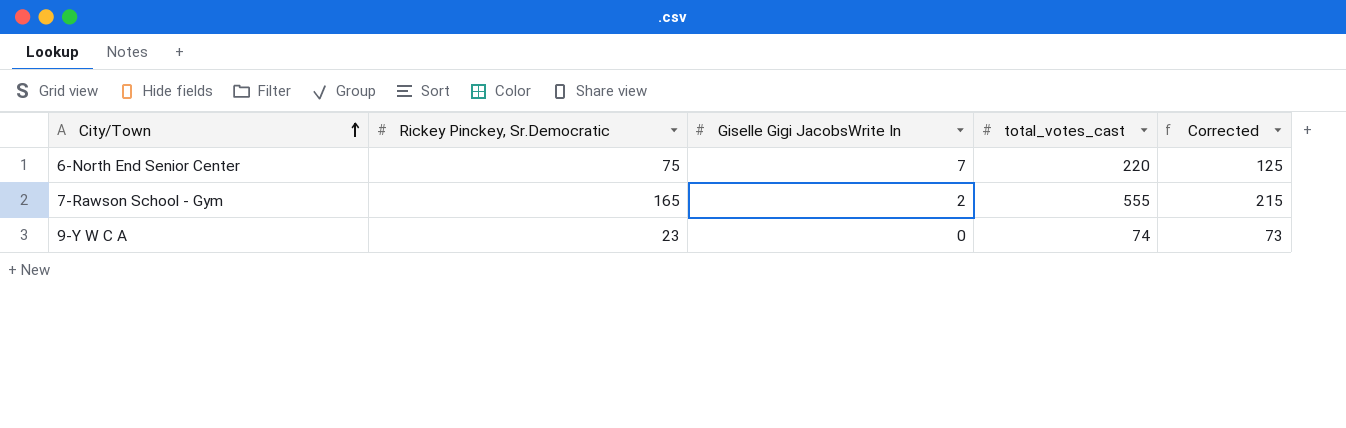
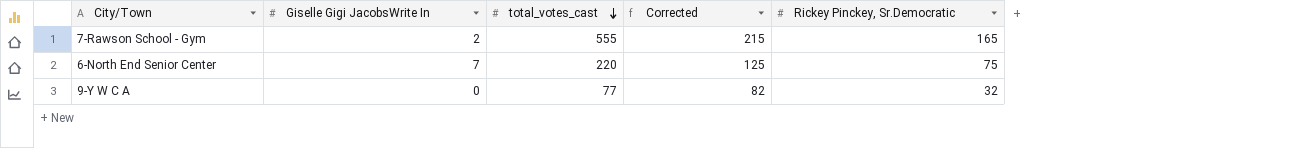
row order: City/Town ascending -> total_votes_cast descending
column Rickey Pinckey, Sr.Democratic | position: 2 -> 5
9-Y W C A | total_votes_cast: 74 -> 77
9-Y W C A | Corrected: 73 -> 82
9-Y W C A | Rickey Pinckey, Sr.Democratic: 23 -> 32

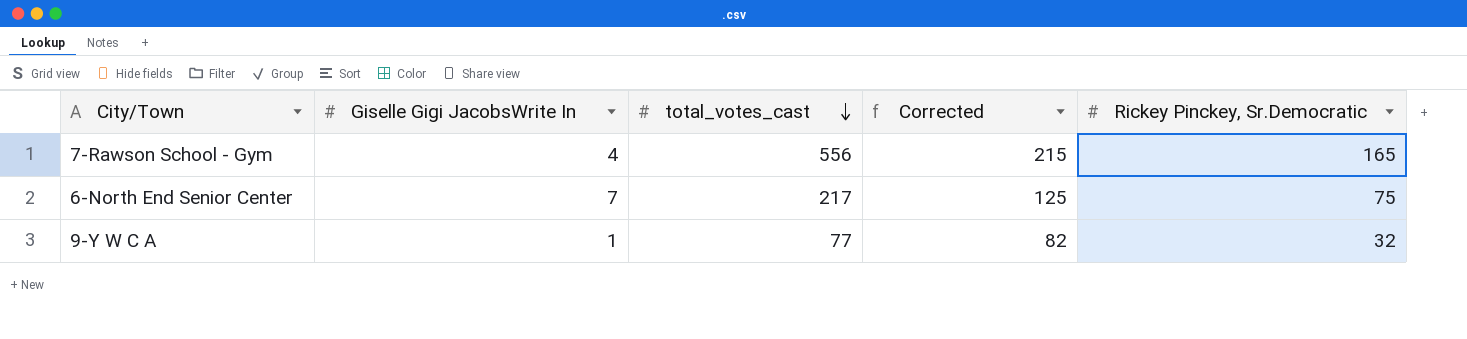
7-Rawson School - Gym | Giselle Gigi JacobsWrite In: 2 -> 4
7-Rawson School - Gym | total_votes_cast: 555 -> 556
6-North End Senior Center | total_votes_cast: 220 -> 217
9-Y W C A | Giselle Gigi JacobsWrite In: 0 -> 1

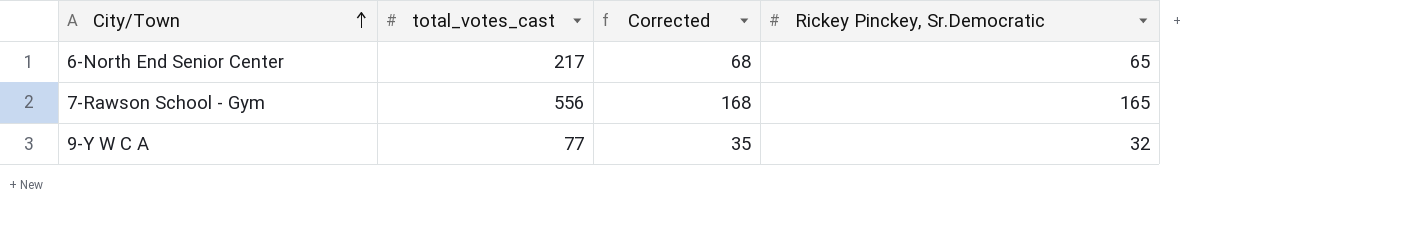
row order: total_votes_cast descending -> City/Town ascending
column Giselle Gigi JacobsWrite In | position: 2 -> none
column Corrected | formula: [Rickey Pinckey, Sr.Democratic] + 50 -> [Rickey Pinckey, Sr.Democratic] + 3
6-North End Senior Center | Rickey Pinckey, Sr.Democratic: 75 -> 65

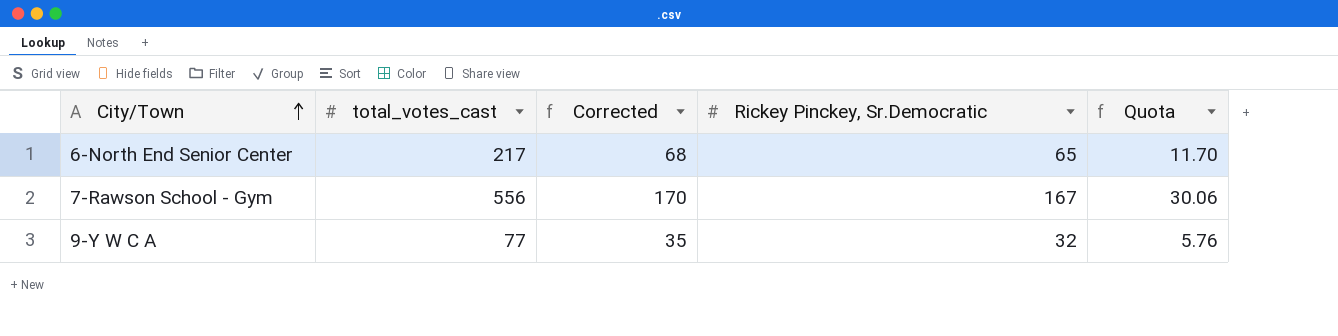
column Quota | formula: none -> [Rickey Pinckey, Sr.Democratic] * 0.18
7-Rawson School - Gym | Corrected: 168 -> 170
7-Rawson School - Gym | Rickey Pinckey, Sr.Democratic: 165 -> 167

